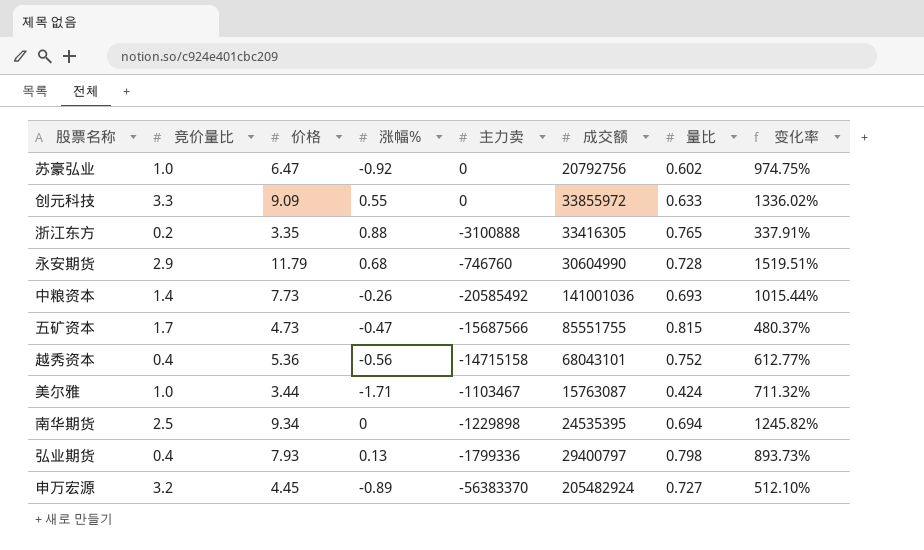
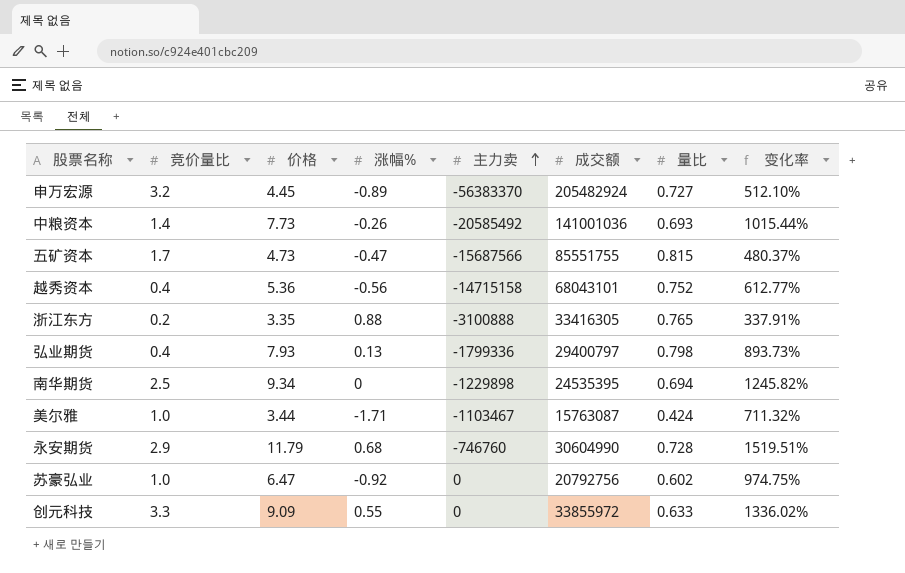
row order: none -> 主力卖 ascending

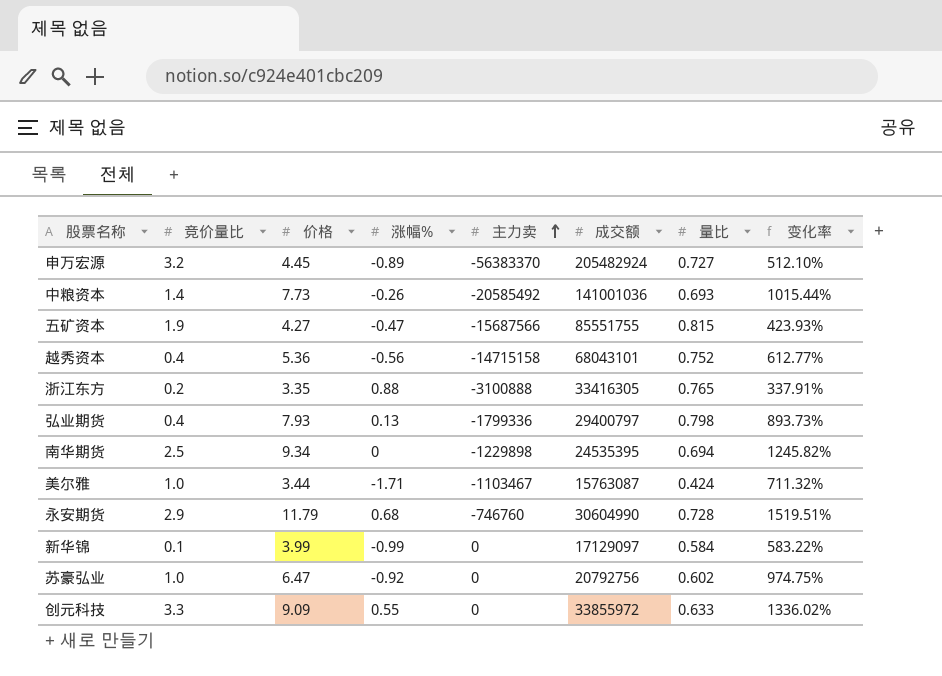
五矿资本 | 竞价量比: 1.7 -> 1.9
五矿资本 | 价格: 4.73 -> 4.27
五矿资本 | 变化率: 480.37% -> 423.93%
row 新华锦: none -> 0.1 | 3.99 | -0.99 | 0 | 17129097 | 0.584 | 583.22%

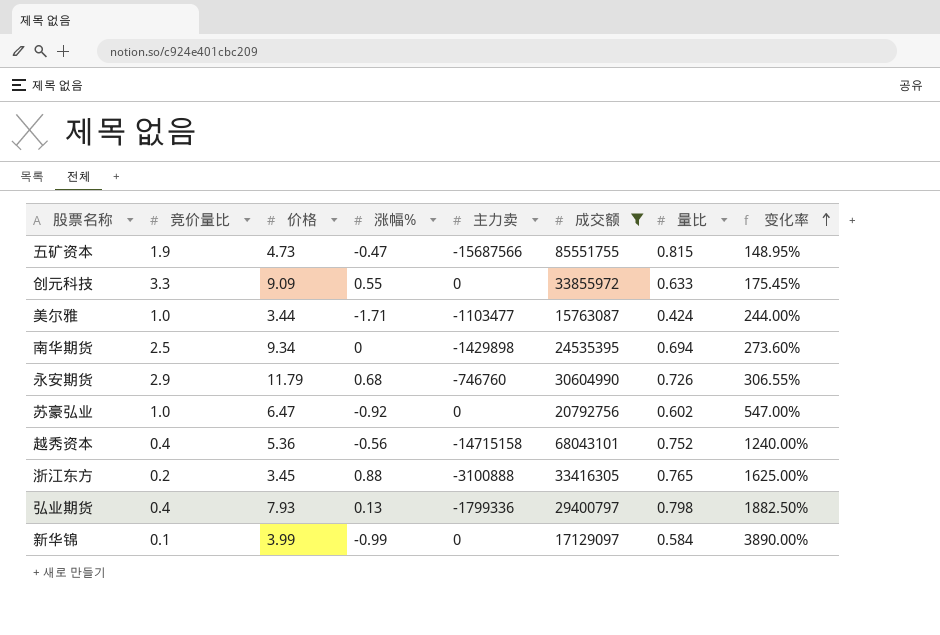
filter: none -> 成交额 <= 85551755
row order: 主力卖 ascending -> 变化率 ascending
column 变化率 | formula: ([价格] - [量比]) / [量比] -> ([价格] - [竞价量比]) / [竞价量比]
五矿资本 | 价格: 4.27 -> 4.73
美尔雅 | 主力卖: -1103467 -> -1103477
南华期货 | 主力卖: -1229898 -> -1429898
永安期货 | 量比: 0.728 -> 0.726
浙江东方 | 价格: 3.35 -> 3.45

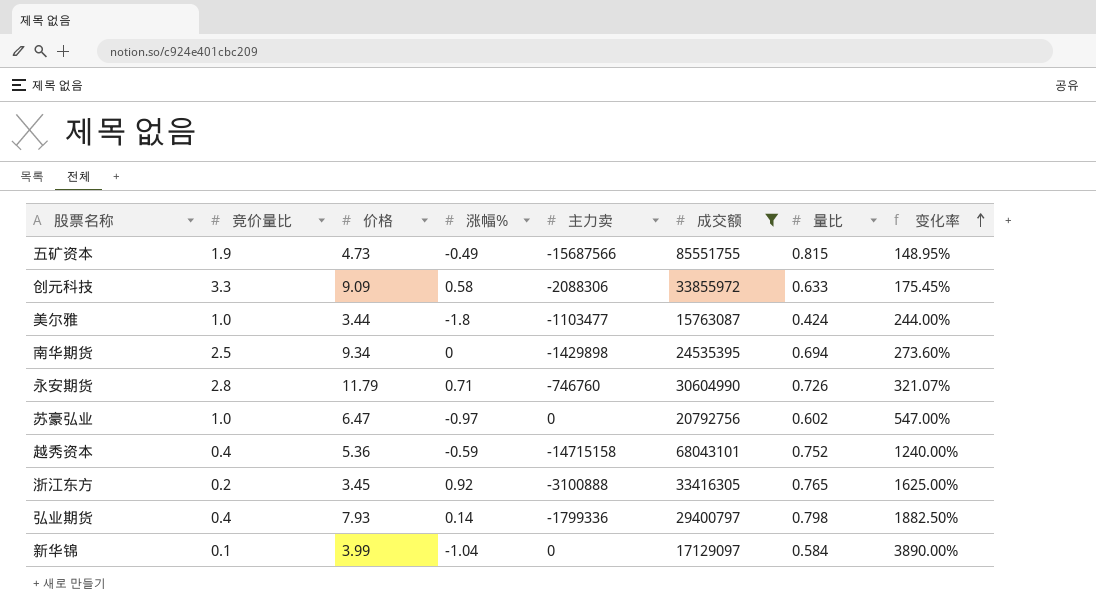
五矿资本 | 涨幅%: -0.47 -> -0.49
创元科技 | 涨幅%: 0.55 -> 0.58
创元科技 | 主力卖: 0 -> -2088306
美尔雅 | 涨幅%: -1.71 -> -1.8
永安期货 | 竞价量比: 2.9 -> 2.8
永安期货 | 涨幅%: 0.68 -> 0.71
永安期货 | 变化率: 306.55% -> 321.07%
苏豪弘业 | 涨幅%: -0.92 -> -0.97
越秀资本 | 涨幅%: -0.56 -> -0.59
浙江东方 | 涨幅%: 0.88 -> 0.92
弘业期货 | 涨幅%: 0.13 -> 0.14
新华锦 | 涨幅%: -0.99 -> -1.04

